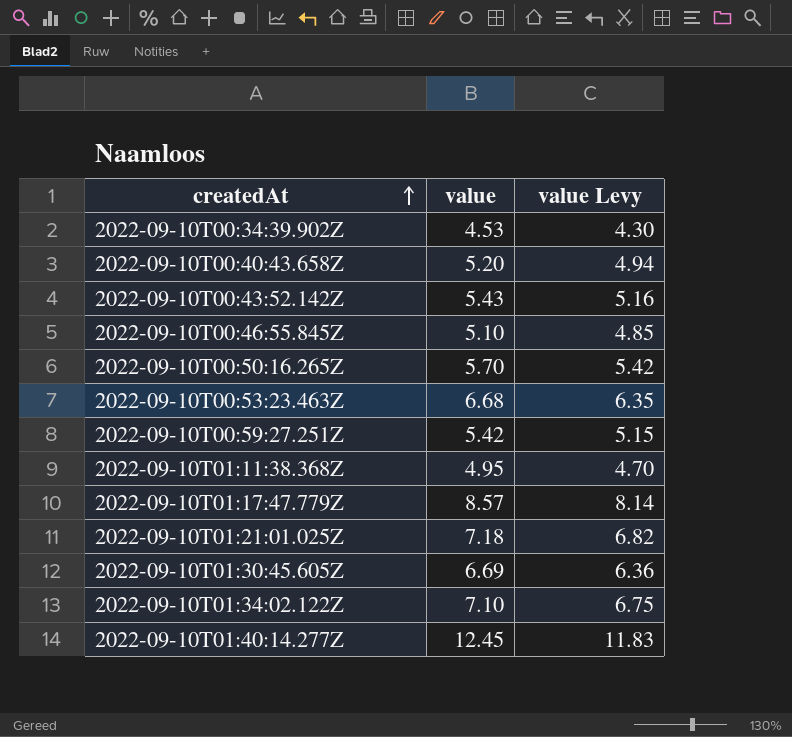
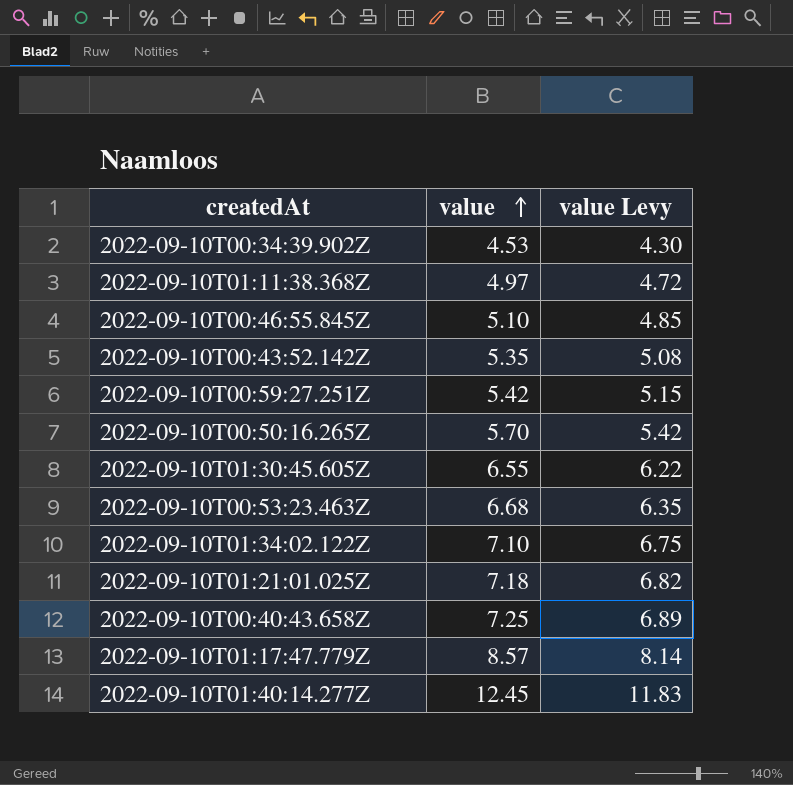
row order: createdAt ascending -> value ascending
2022-09-10T01:11:38.368Z | value: 4.95 -> 4.97
2022-09-10T01:11:38.368Z | value Levy: 4.70 -> 4.72
2022-09-10T00:43:52.142Z | value: 5.43 -> 5.35
2022-09-10T00:43:52.142Z | value Levy: 5.16 -> 5.08
2022-09-10T01:30:45.605Z | value: 6.69 -> 6.55
2022-09-10T01:30:45.605Z | value Levy: 6.36 -> 6.22
2022-09-10T00:40:43.658Z | value: 5.20 -> 7.25
2022-09-10T00:40:43.658Z | value Levy: 4.94 -> 6.89

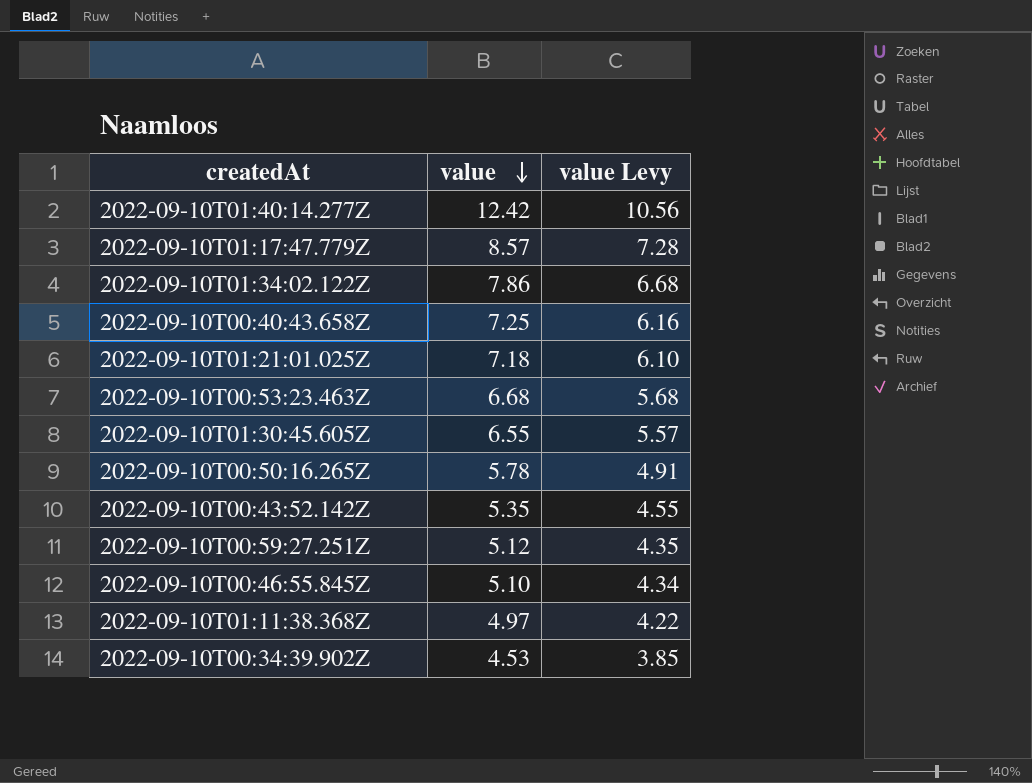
row order: value ascending -> value descending
column value Levy | formula: [value] * 0.95 -> [value] * 0.85
2022-09-10T01:40:14.277Z | value: 12.45 -> 12.42
2022-09-10T01:34:02.122Z | value: 7.10 -> 7.86
2022-09-10T00:50:16.265Z | value: 5.70 -> 5.78
2022-09-10T00:59:27.251Z | value: 5.42 -> 5.12

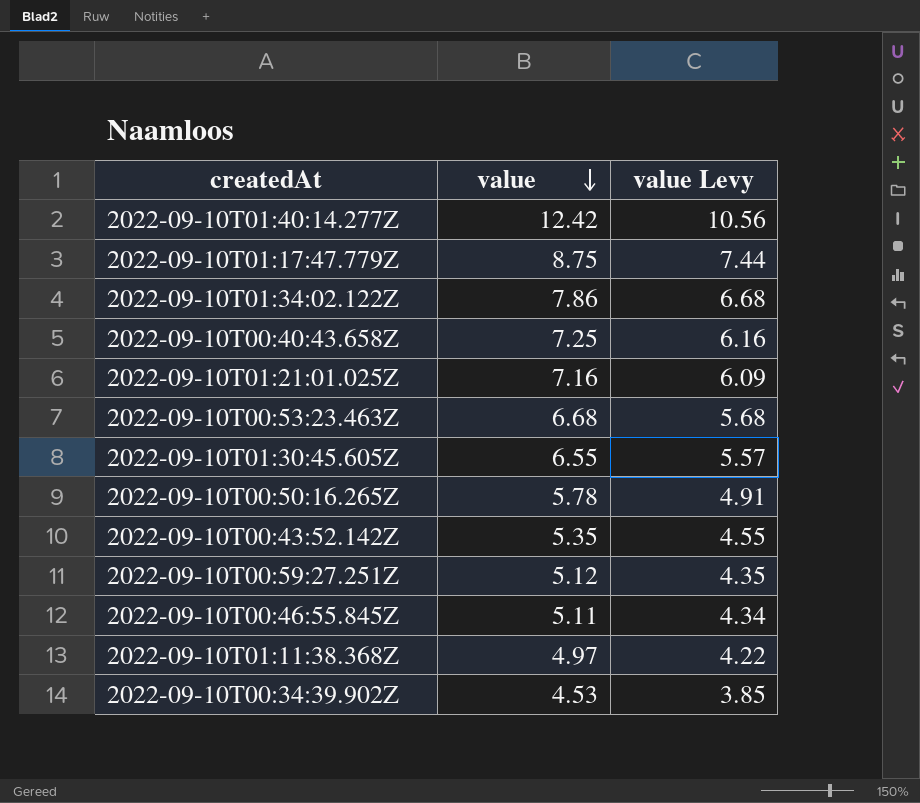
2022-09-10T01:17:47.779Z | value: 8.57 -> 8.75
2022-09-10T01:17:47.779Z | value Levy: 7.28 -> 7.44
2022-09-10T01:21:01.025Z | value: 7.18 -> 7.16
2022-09-10T01:21:01.025Z | value Levy: 6.10 -> 6.09
2022-09-10T00:46:55.845Z | value: 5.10 -> 5.11

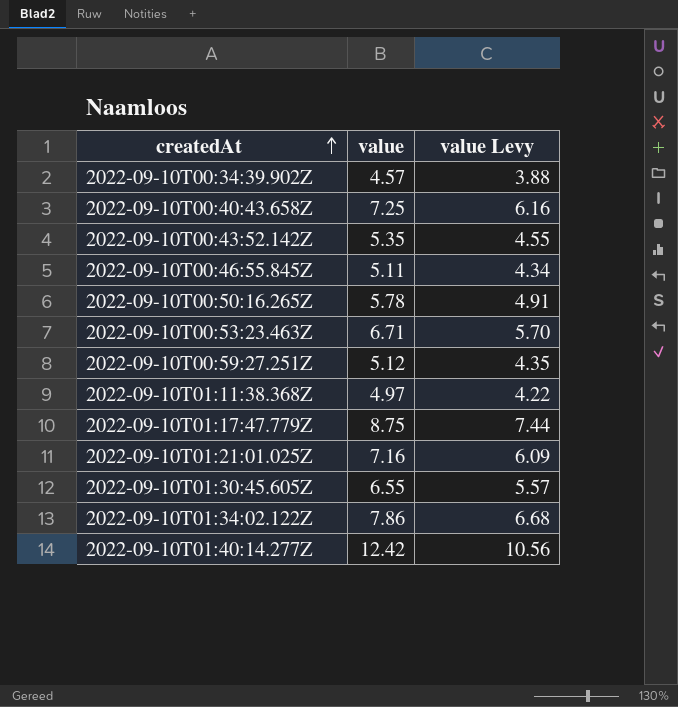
row order: value descending -> createdAt ascending
2022-09-10T00:34:39.902Z | value: 4.53 -> 4.57
2022-09-10T00:34:39.902Z | value Levy: 3.85 -> 3.88
2022-09-10T00:53:23.463Z | value: 6.68 -> 6.71
2022-09-10T00:53:23.463Z | value Levy: 5.68 -> 5.70

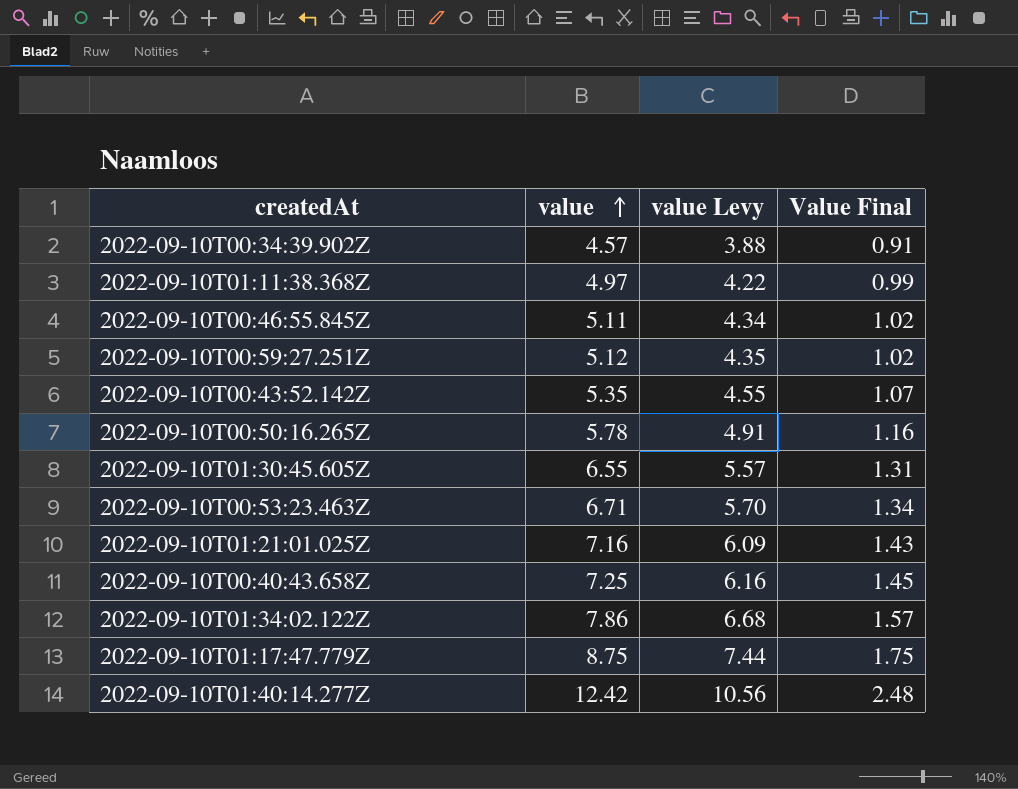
row order: createdAt ascending -> value ascending
column Value Final | formula: none -> [value] * 0.2

